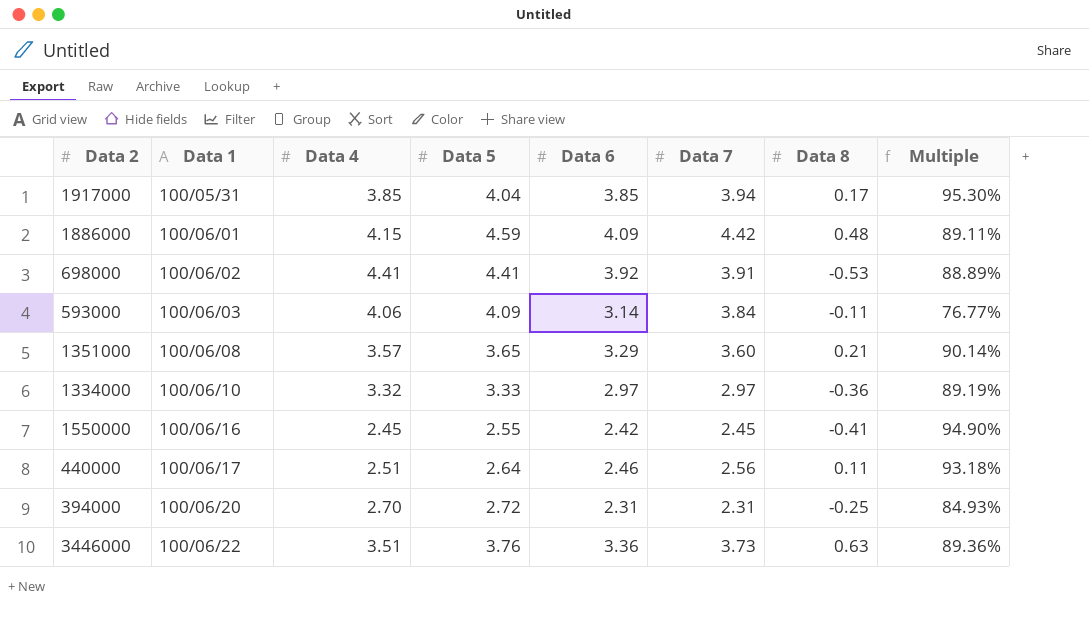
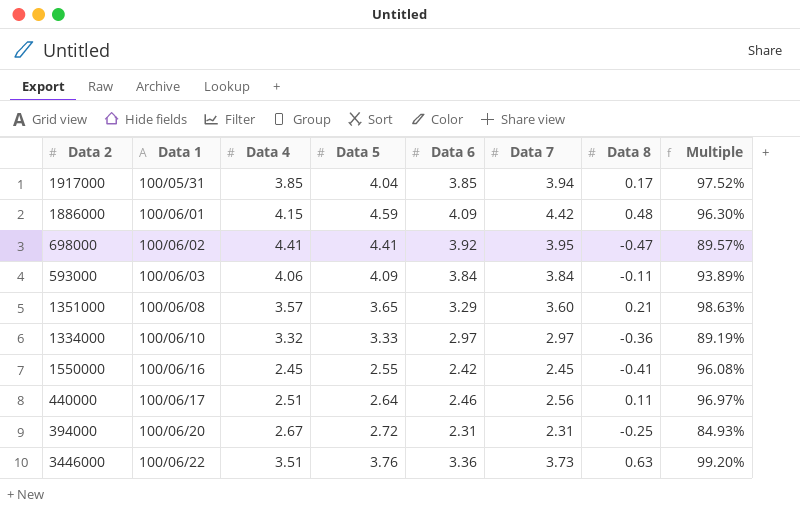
column Multiple | formula: [Data 6] / [Data 5] -> [Data 7] / [Data 5]
698000 | Data 7: 3.91 -> 3.95
698000 | Data 8: -0.53 -> -0.47
593000 | Data 6: 3.14 -> 3.84
394000 | Data 4: 2.70 -> 2.67

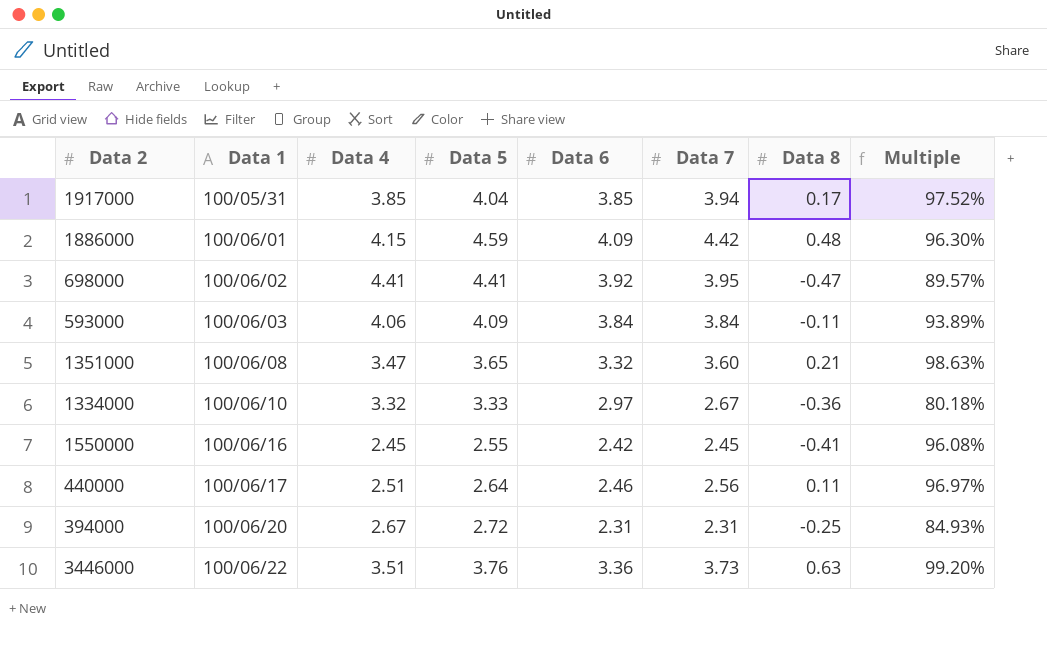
1351000 | Data 4: 3.57 -> 3.47
1351000 | Data 6: 3.29 -> 3.32
1334000 | Data 7: 2.97 -> 2.67
1334000 | Multiple: 89.19% -> 80.18%

